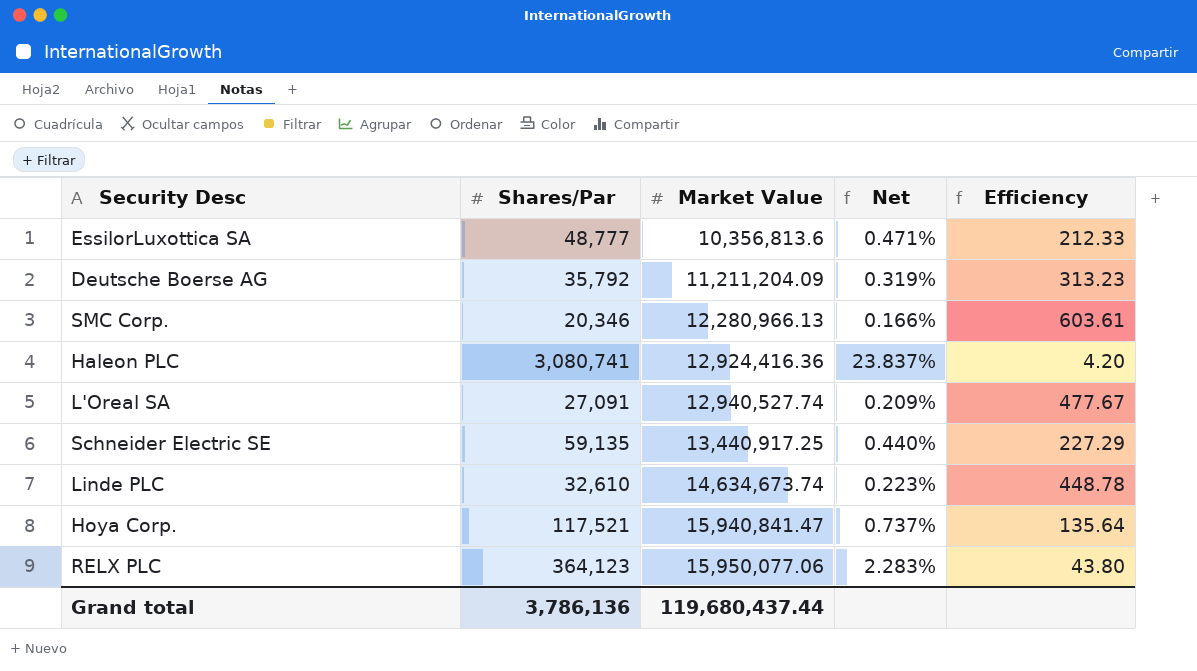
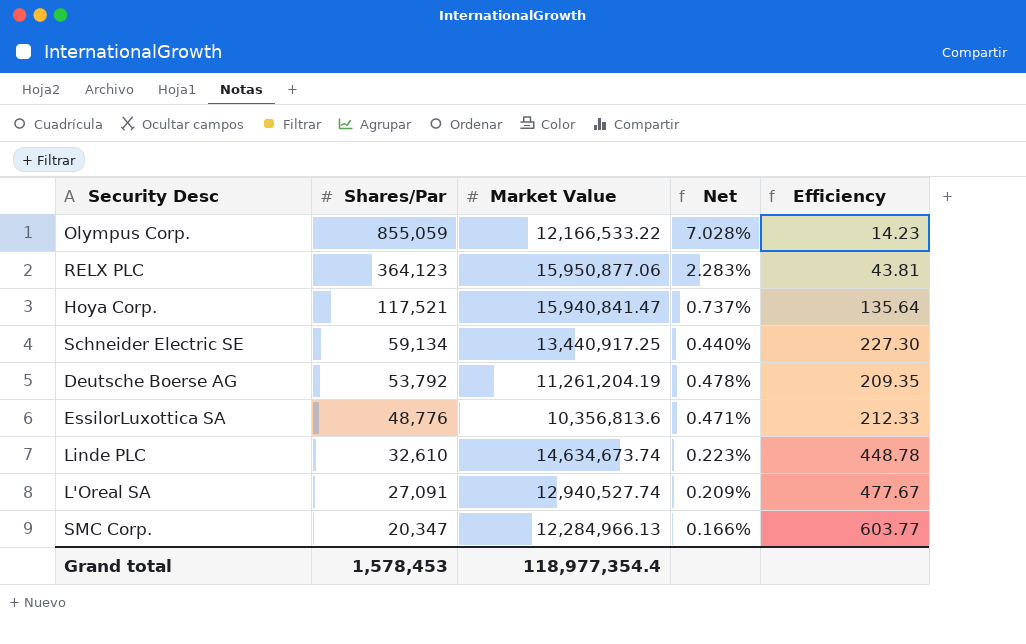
row order: Market Value ascending -> Shares/Par descending
row Haleon PLC: 3,080,741 | 12,924,416.36 | 23.837% | 4.20 -> none
row Olympus Corp.: none -> 855,059 | 12,166,533.22 | 7.028% | 14.23
RELX PLC | Market Value: 15,950,077.06 -> 15,950,877.06
RELX PLC | Efficiency: 43.80 -> 43.81
Schneider Electric SE | Shares/Par: 59,135 -> 59,134
Schneider Electric SE | Efficiency: 227.29 -> 227.30
Deutsche Boerse AG | Shares/Par: 35,792 -> 53,792
Deutsche Boerse AG | Market Value: 11,211,204.09 -> 11,261,204.19
Deutsche Boerse AG | Net: 0.319% -> 0.478%
Deutsche Boerse AG | Efficiency: 313.23 -> 209.35
EssilorLuxottica SA | Shares/Par: 48,777 -> 48,776
SMC Corp. | Shares/Par: 20,346 -> 20,347
SMC Corp. | Market Value: 12,280,966.13 -> 12,284,966.13
SMC Corp. | Efficiency: 603.61 -> 603.77
Grand total | Shares/Par: 3,786,136 -> 1,578,453
Grand total | Market Value: 119,680,437.44 -> 118,977,354.4

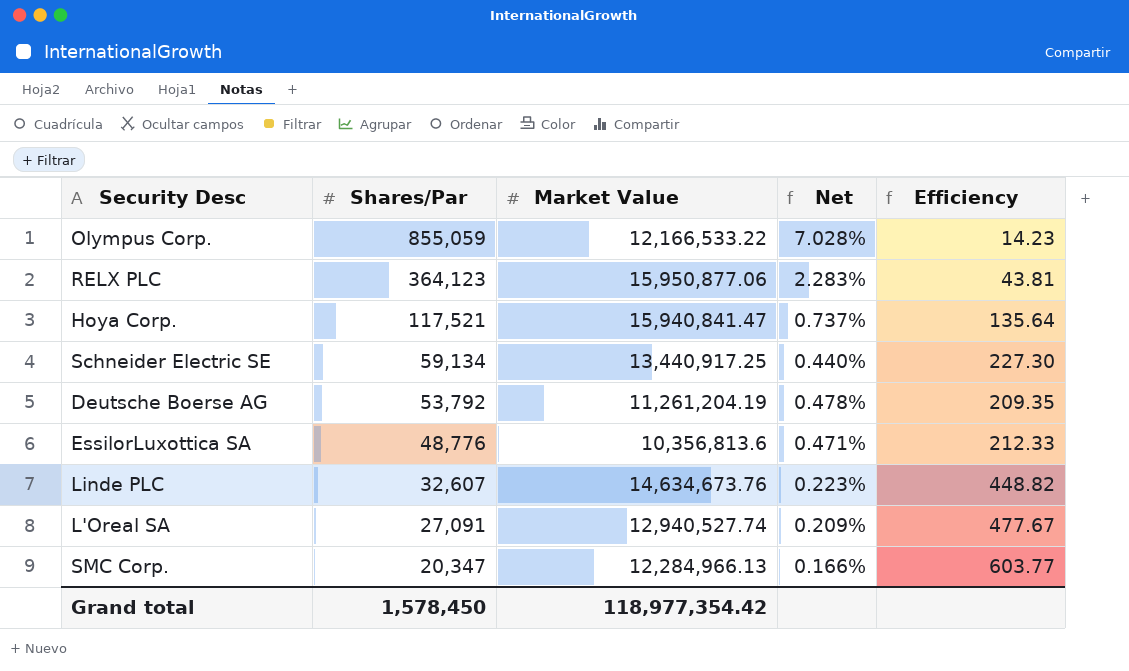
Linde PLC | Shares/Par: 32,610 -> 32,607
Linde PLC | Market Value: 14,634,673.74 -> 14,634,673.76
Linde PLC | Efficiency: 448.78 -> 448.82
Grand total | Shares/Par: 1,578,453 -> 1,578,450
Grand total | Market Value: 118,977,354.4 -> 118,977,354.42

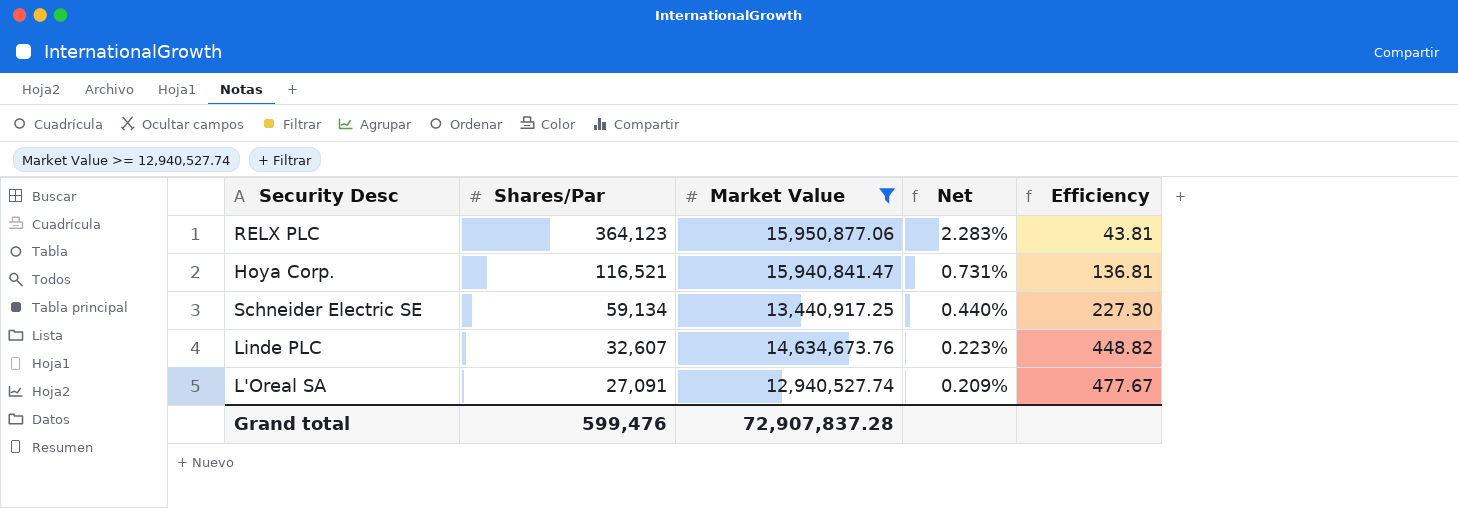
filter: none -> Market Value >= 12,940,527.74
Hoya Corp. | Shares/Par: 117,521 -> 116,521
Hoya Corp. | Net: 0.737% -> 0.731%
Hoya Corp. | Efficiency: 135.64 -> 136.81
Grand total | Shares/Par: 1,578,450 -> 599,476
Grand total | Market Value: 118,977,354.42 -> 72,907,837.28

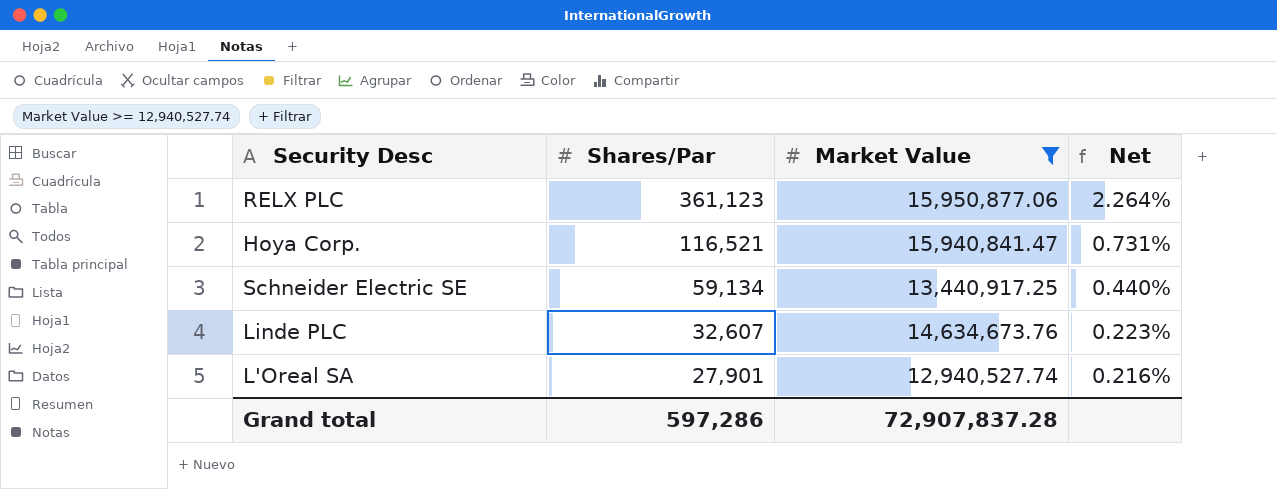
column Efficiency | formula: [Market Value] / [Shares/Par] -> none
RELX PLC | Shares/Par: 364,123 -> 361,123
RELX PLC | Net: 2.283% -> 2.264%
L'Oreal SA | Shares/Par: 27,091 -> 27,901
L'Oreal SA | Net: 0.209% -> 0.216%
Grand total | Shares/Par: 599,476 -> 597,286

